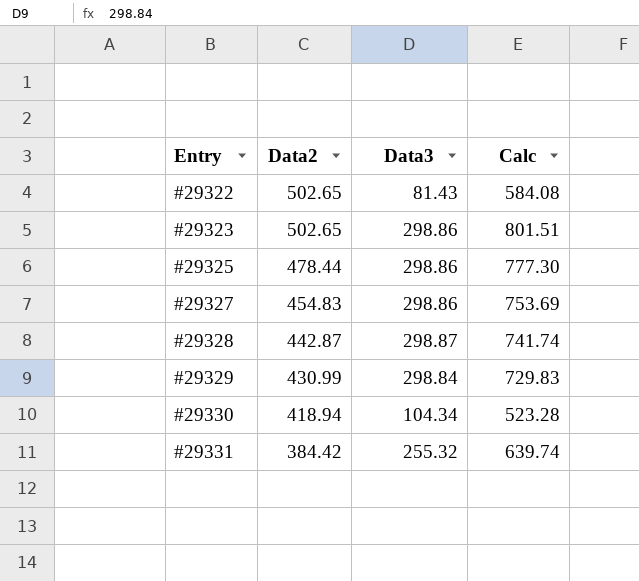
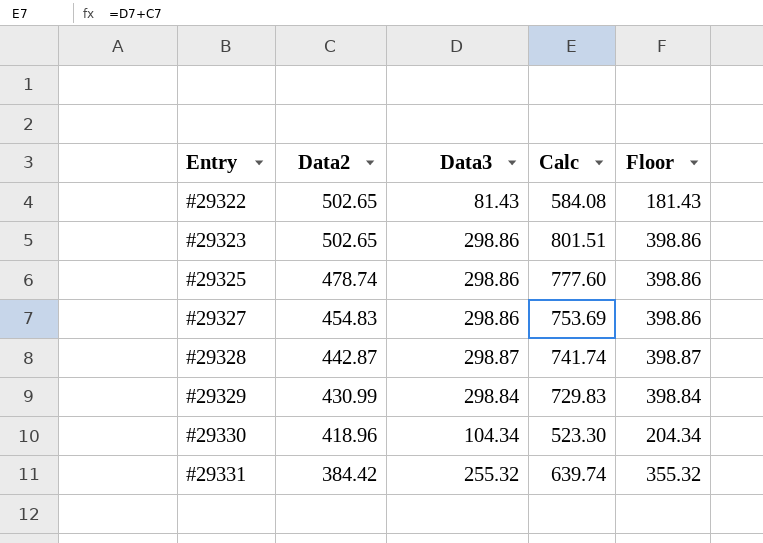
column Floor | formula: none -> [Data3] + 100
#29325 | Data2: 478.44 -> 478.74
#29325 | Calc: 777.30 -> 777.60
#29330 | Data2: 418.94 -> 418.96
#29330 | Calc: 523.28 -> 523.30

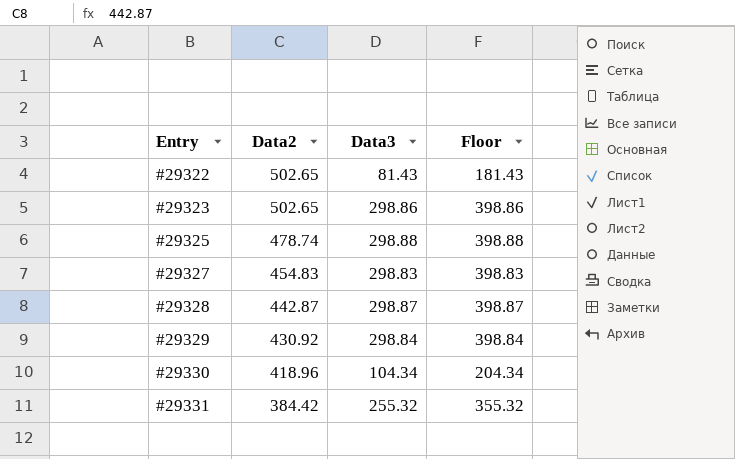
column Calc | formula: [Data2] + [Data3] -> none
#29325 | Data3: 298.86 -> 298.88
#29325 | Floor: 398.86 -> 398.88
#29327 | Data3: 298.86 -> 298.83
#29327 | Floor: 398.86 -> 398.83
#29329 | Data2: 430.99 -> 430.92

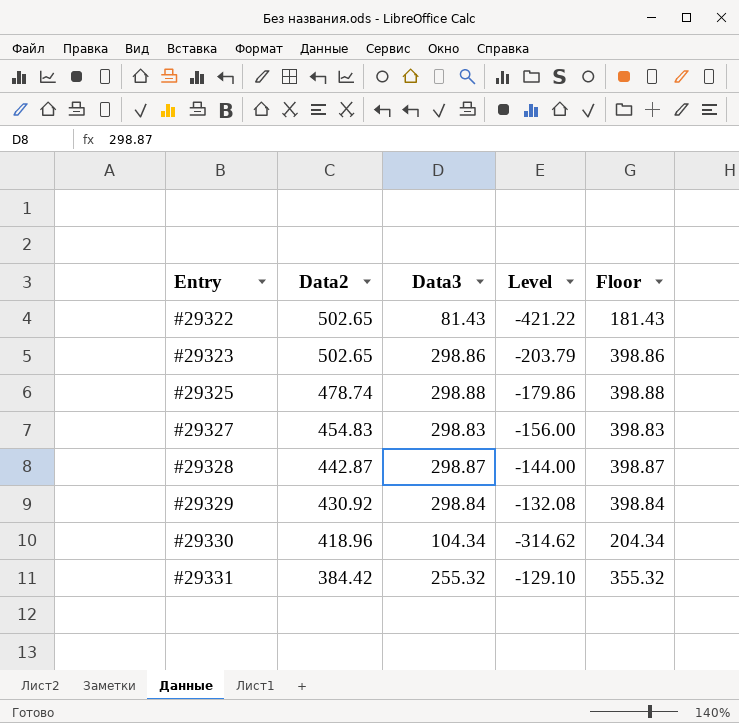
column Level | formula: none -> [Data3] - [Data2]

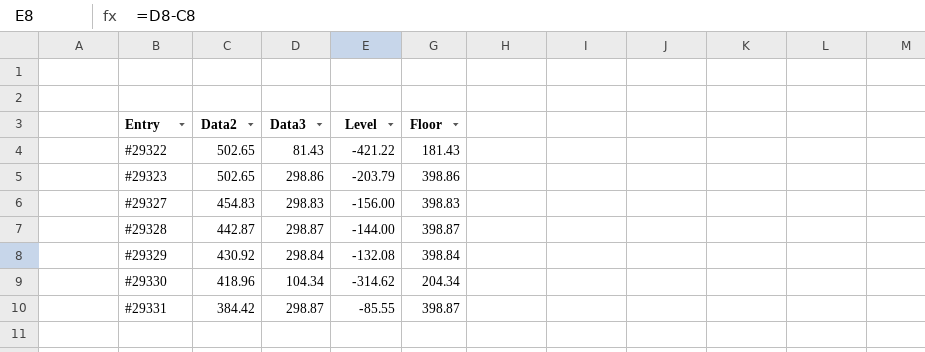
row #29325: 478.74 | 298.88 | -179.86 | 398.88 -> none
#29331 | Data3: 255.32 -> 298.87
#29331 | Level: -129.10 -> -85.55
#29331 | Floor: 355.32 -> 398.87

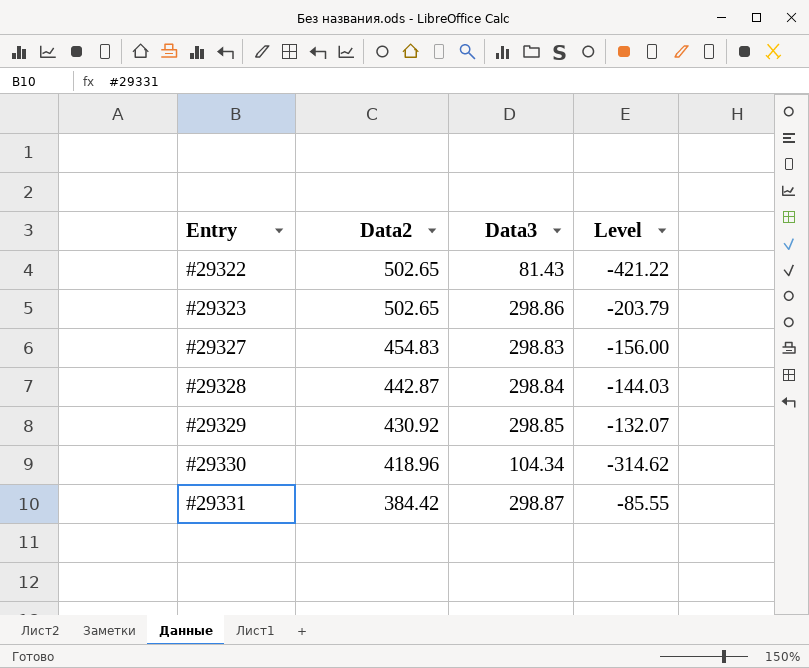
column Floor | formula: [Data3] + 100 -> none
#29328 | Data3: 298.87 -> 298.84
#29328 | Level: -144.00 -> -144.03
#29329 | Data3: 298.84 -> 298.85
#29329 | Level: -132.08 -> -132.07

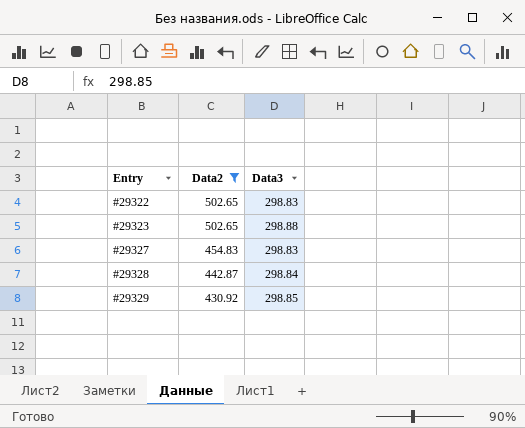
filter: none -> Data2 >= 430.92
column Level | formula: [Data3] - [Data2] -> none
#29322 | Data3: 81.43 -> 298.83
#29323 | Data3: 298.86 -> 298.88

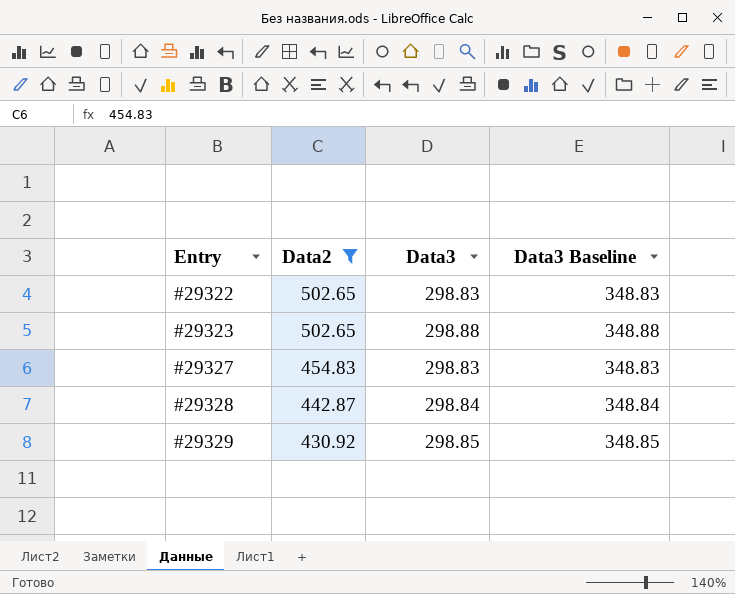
column Data3 Baseline | formula: none -> [Data3] + 50

